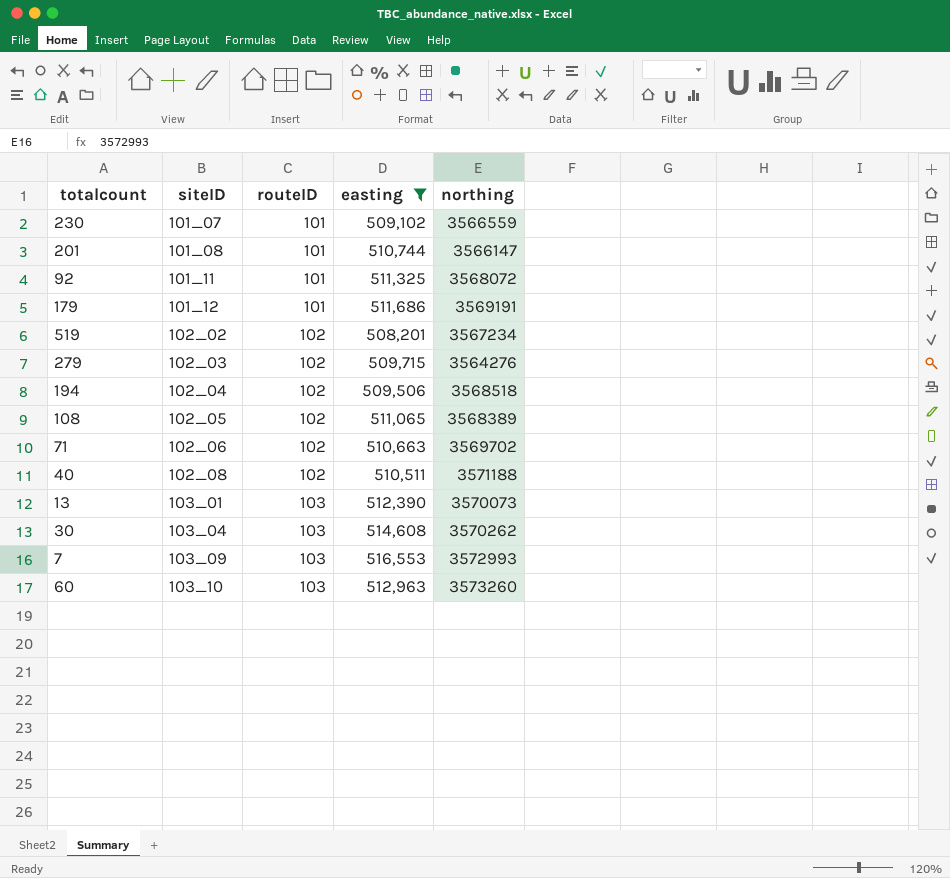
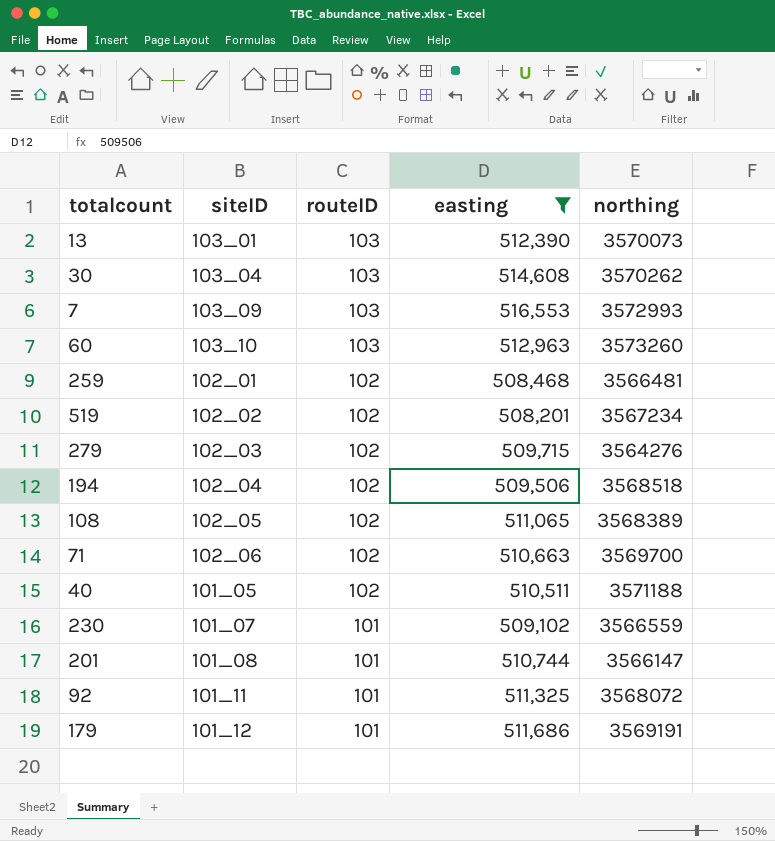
row order: siteID ascending -> routeID descending
row 259: none -> 102_01 | 102 | 508,468 | 3566481
71 | northing: 3569702 -> 3569700
40 | siteID: 102_08 -> 101_05

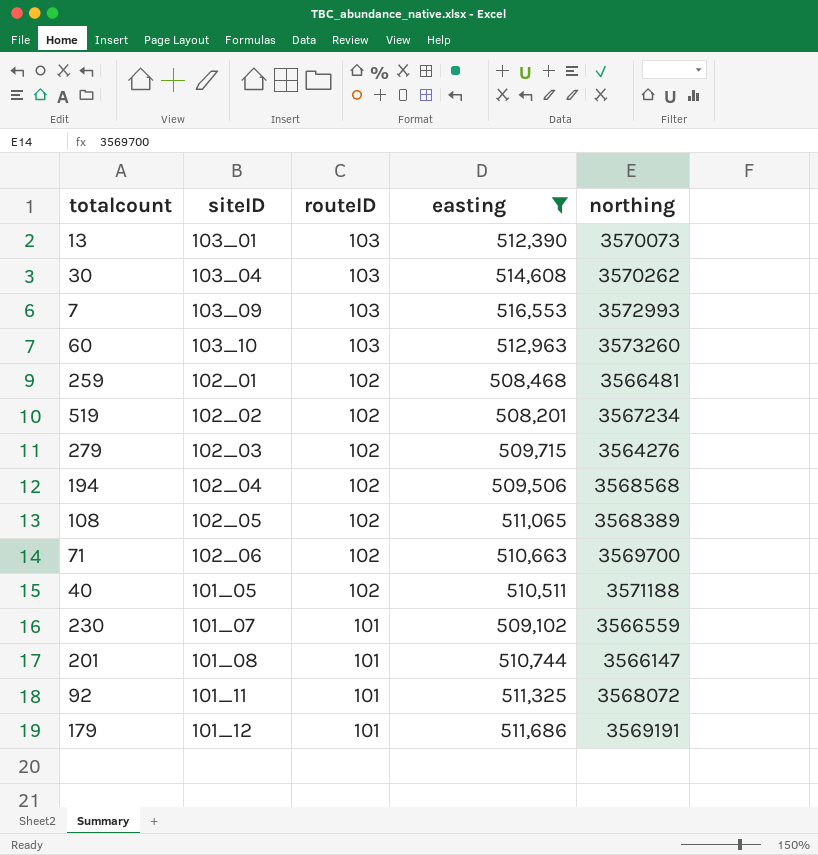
194 | northing: 3568518 -> 3568568

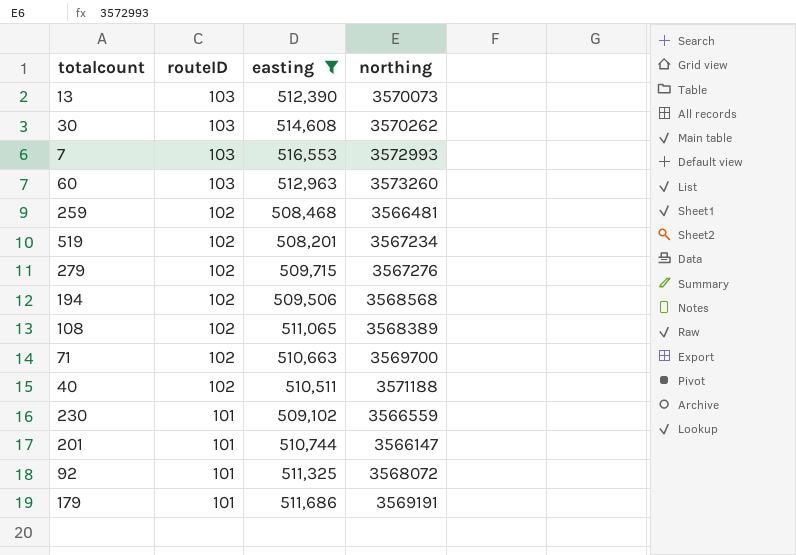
column siteID | position: 2 -> none
279 | northing: 3564276 -> 3567276

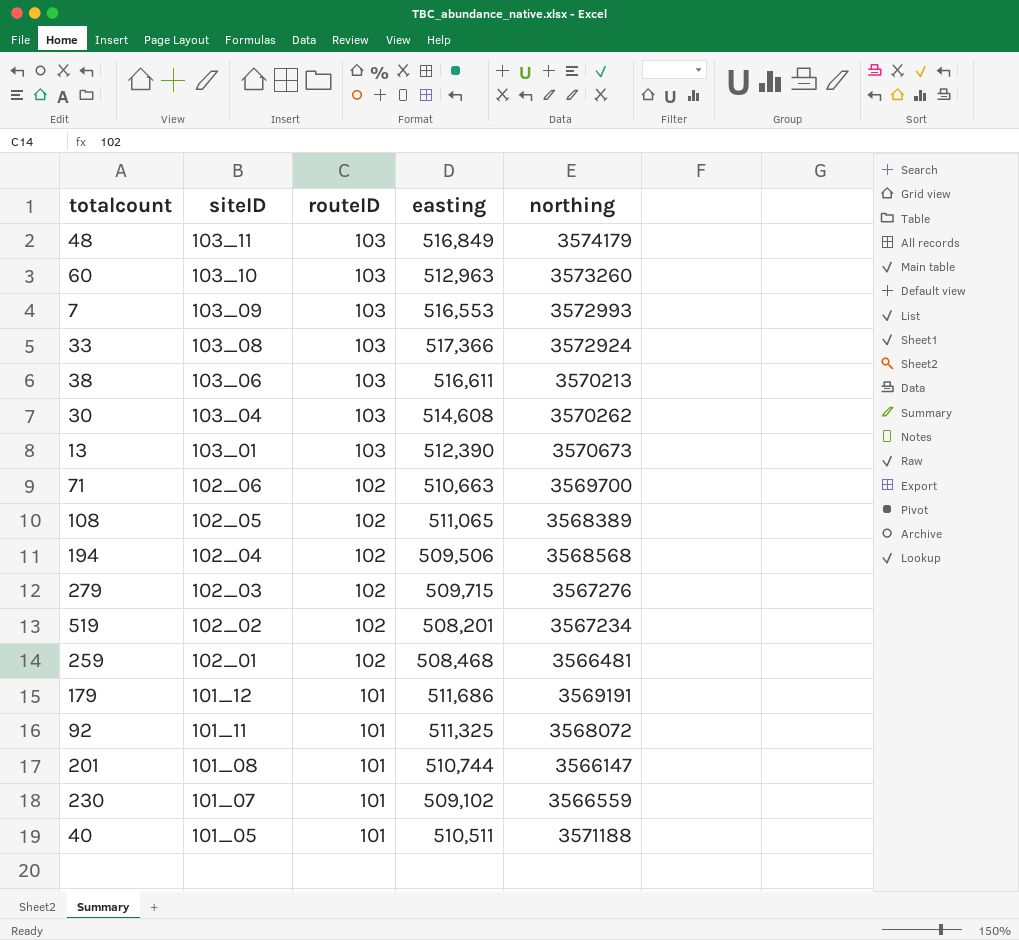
filter: easting <= 516,553 -> none
row order: routeID descending -> siteID descending
column siteID | position: none -> 2
13 | northing: 3570073 -> 3570673
40 | routeID: 102 -> 101

